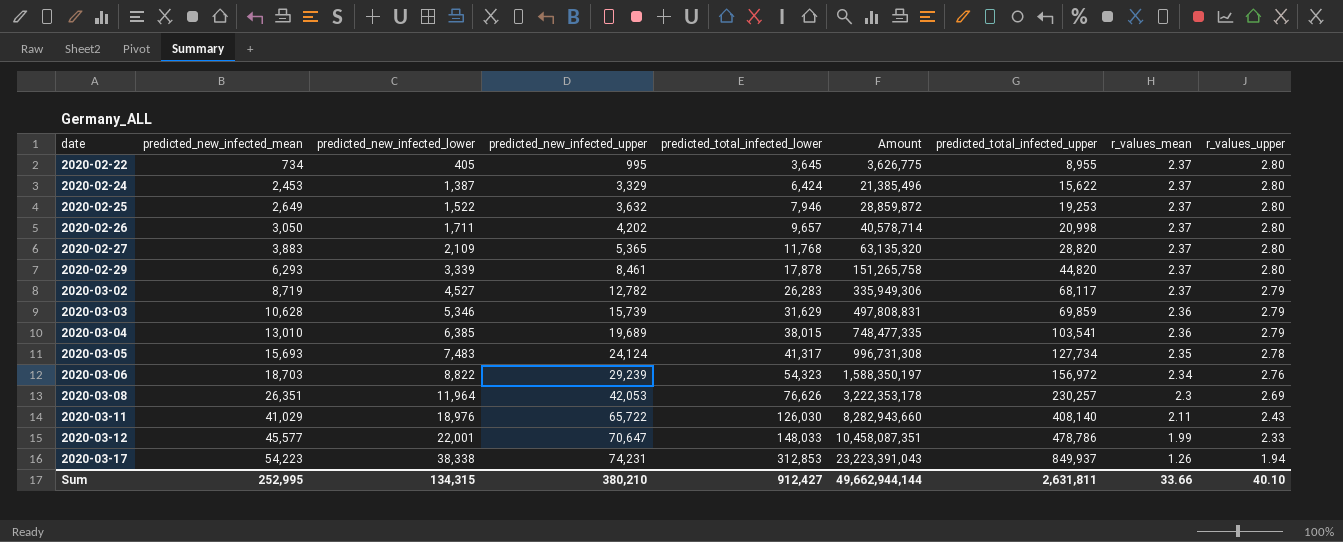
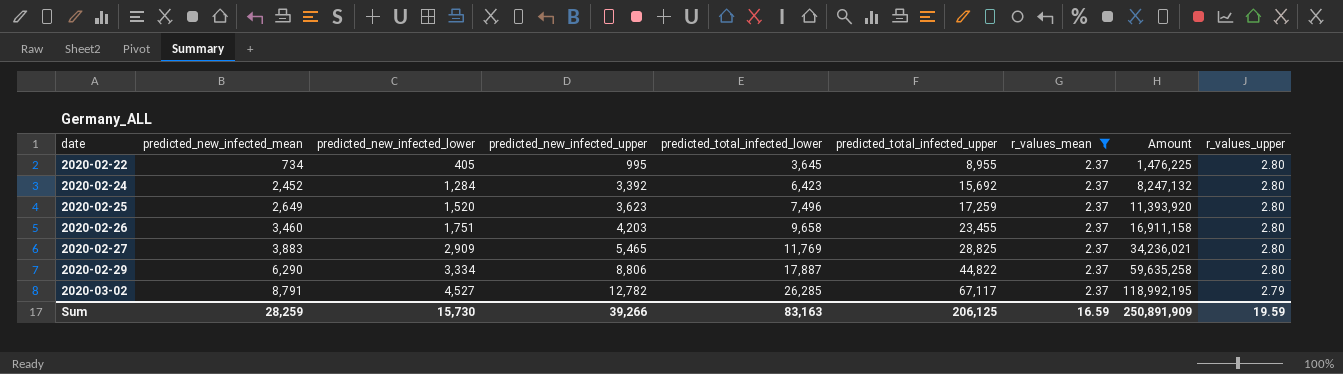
filter: none -> r_values_mean = 2.37
column Amount | formula: [predicted_new_infected_upper] * [predicted_total_infected_lower] -> [predicted_new_infected_lower] * [predicted_total_infected_lower]
column Amount | position: 6 -> 8
2020-02-24 | predicted_new_infected_mean: 2,453 -> 2,452
2020-02-24 | predicted_new_infected_lower: 1,387 -> 1,284
2020-02-24 | predicted_new_infected_upper: 3,329 -> 3,392
2020-02-24 | predicted_total_infected_lower: 6,424 -> 6,423
2020-02-24 | predicted_total_infected_upper: 15,622 -> 15,692
2020-02-25 | predicted_new_infected_lower: 1,522 -> 1,520
2020-02-25 | predicted_new_infected_upper: 3,632 -> 3,623
2020-02-25 | predicted_total_infected_lower: 7,946 -> 7,496
2020-02-25 | predicted_total_infected_upper: 19,253 -> 17,259
2020-02-26 | predicted_new_infected_mean: 3,050 -> 3,460
2020-02-26 | predicted_new_infected_lower: 1,711 -> 1,751
2020-02-26 | predicted_new_infected_upper: 4,202 -> 4,203
2020-02-26 | predicted_total_infected_lower: 9,657 -> 9,658
2020-02-26 | predicted_total_infected_upper: 20,998 -> 23,455
2020-02-27 | predicted_new_infected_lower: 2,109 -> 2,909
2020-02-27 | predicted_new_infected_upper: 5,365 -> 5,465
2020-02-27 | predicted_total_infected_lower: 11,768 -> 11,769
2020-02-27 | predicted_total_infected_upper: 28,820 -> 28,825
2020-02-29 | predicted_new_infected_mean: 6,293 -> 6,290
2020-02-29 | predicted_new_infected_lower: 3,339 -> 3,334
2020-02-29 | predicted_new_infected_upper: 8,461 -> 8,806
2020-02-29 | predicted_total_infected_lower: 17,878 -> 17,887
2020-02-29 | predicted_total_infected_upper: 44,820 -> 44,822
2020-03-02 | predicted_new_infected_mean: 8,719 -> 8,791
2020-03-02 | predicted_total_infected_lower: 26,283 -> 26,285
2020-03-02 | predicted_total_infected_upper: 68,117 -> 67,117
Sum | predicted_new_infected_mean: 252,995 -> 28,259
Sum | predicted_new_infected_lower: 134,315 -> 15,730
Sum | predicted_new_infected_upper: 380,210 -> 39,266
Sum | predicted_total_infected_lower: 912,427 -> 83,163
Sum | predicted_total_infected_upper: 2,631,811 -> 206,125
Sum | r_values_mean: 33.66 -> 16.59
Sum | Amount: 49,662,944,144 -> 250,891,909
Sum | r_values_upper: 40.10 -> 19.59

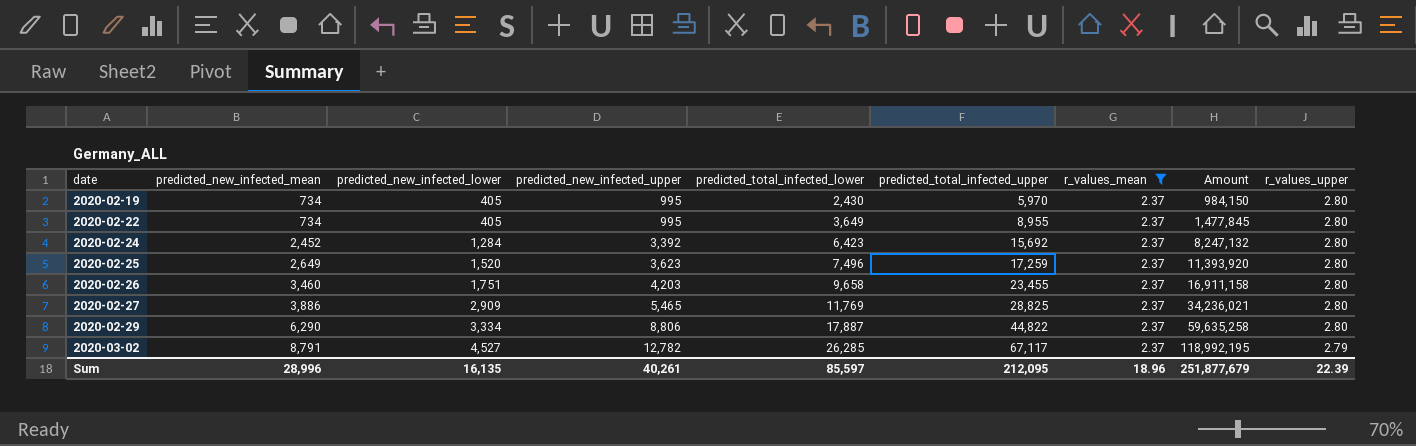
row 2020-02-19: none -> 734 | 405 | 995 | 2,430 | 5,970 | 2.37 | 984,150 | 2.80
2020-02-22 | predicted_total_infected_lower: 3,645 -> 3,649
2020-02-22 | Amount: 1,476,225 -> 1,477,845
2020-02-27 | predicted_new_infected_mean: 3,883 -> 3,886
Sum | predicted_new_infected_mean: 28,259 -> 28,996
Sum | predicted_new_infected_lower: 15,730 -> 16,135
Sum | predicted_new_infected_upper: 39,266 -> 40,261
Sum | predicted_total_infected_lower: 83,163 -> 85,597
Sum | predicted_total_infected_upper: 206,125 -> 212,095
Sum | r_values_mean: 16.59 -> 18.96
Sum | Amount: 250,891,909 -> 251,877,679
Sum | r_values_upper: 19.59 -> 22.39

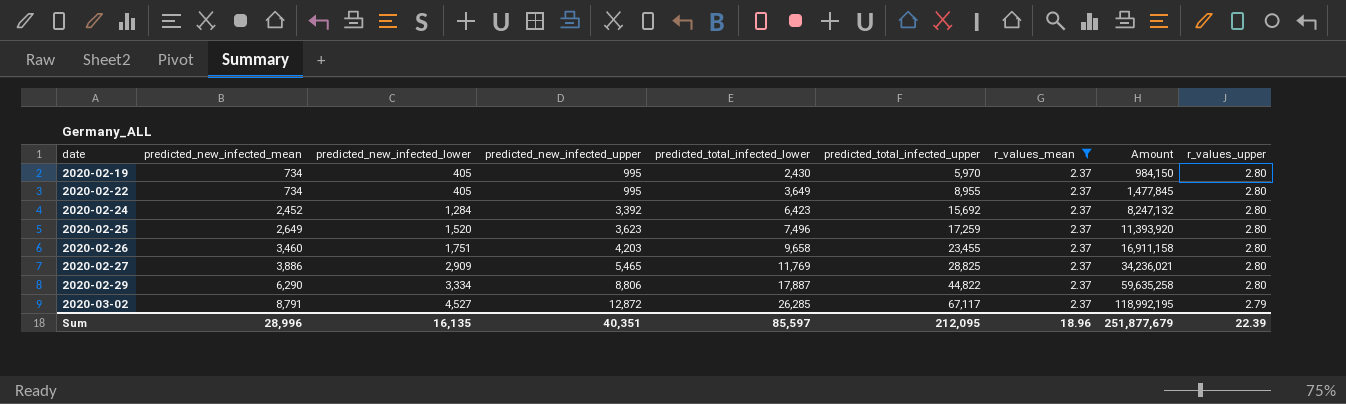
2020-03-02 | predicted_new_infected_upper: 12,782 -> 12,872
Sum | predicted_new_infected_upper: 40,261 -> 40,351

